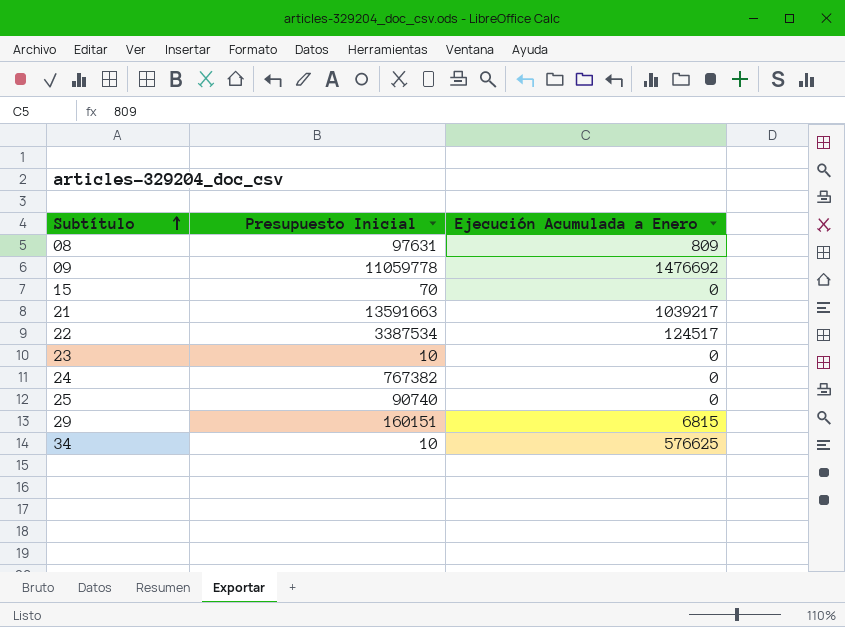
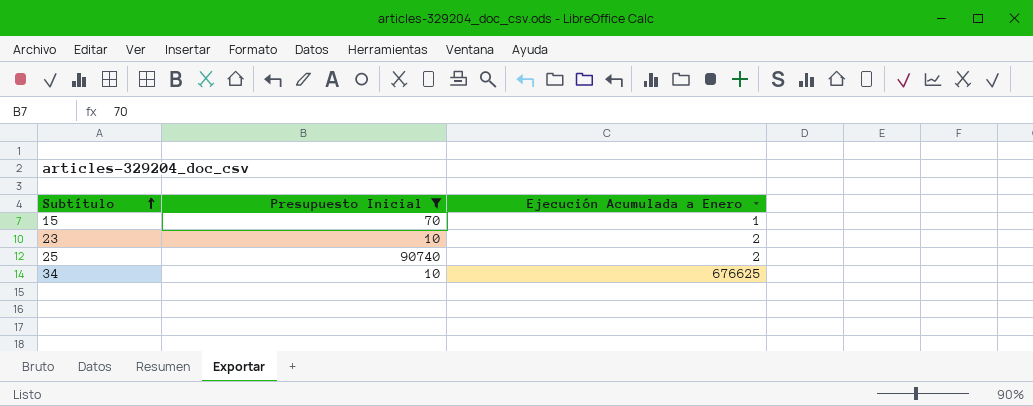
filter: none -> Presupuesto Inicial <= 90740
15 | Ejecución Acumulada a Enero: 0 -> 1
23 | Ejecución Acumulada a Enero: 0 -> 2
25 | Ejecución Acumulada a Enero: 0 -> 2
34 | Ejecución Acumulada a Enero: 576625 -> 676625

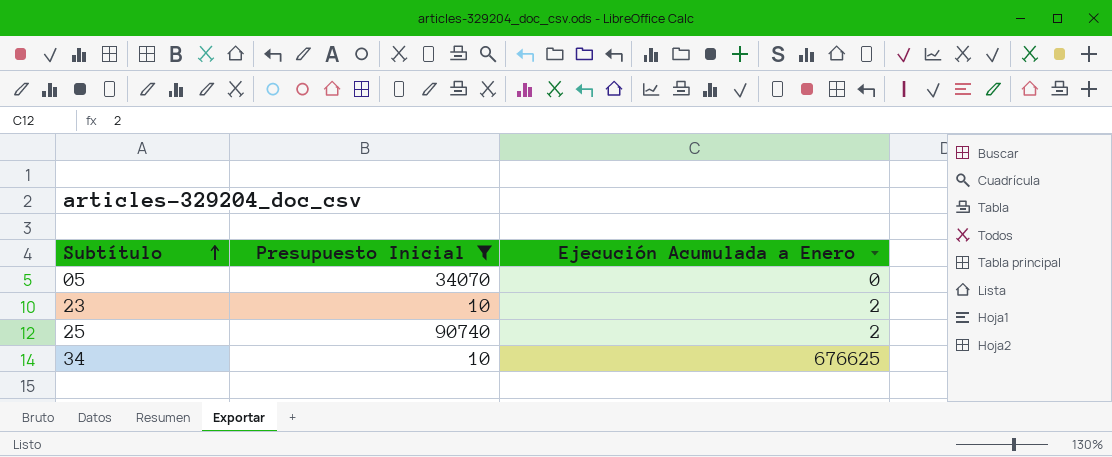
row 15: 70 | 1 -> none
row 05: none -> 34070 | 0

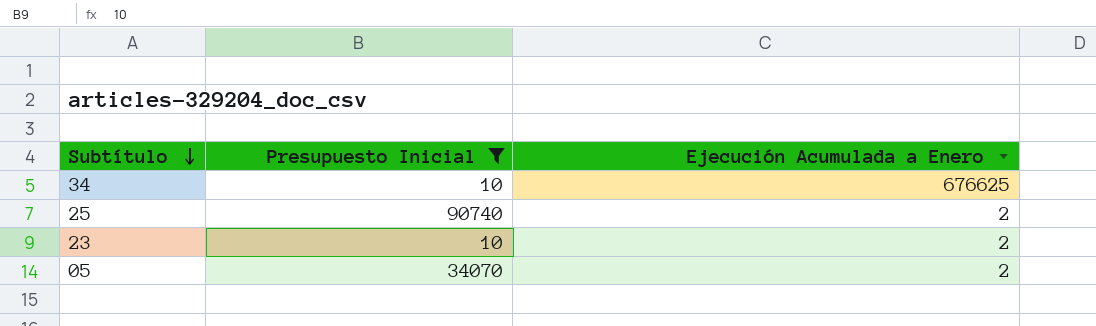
row order: Subtítulo ascending -> Subtítulo descending
05 | Ejecución Acumulada a Enero: 0 -> 2

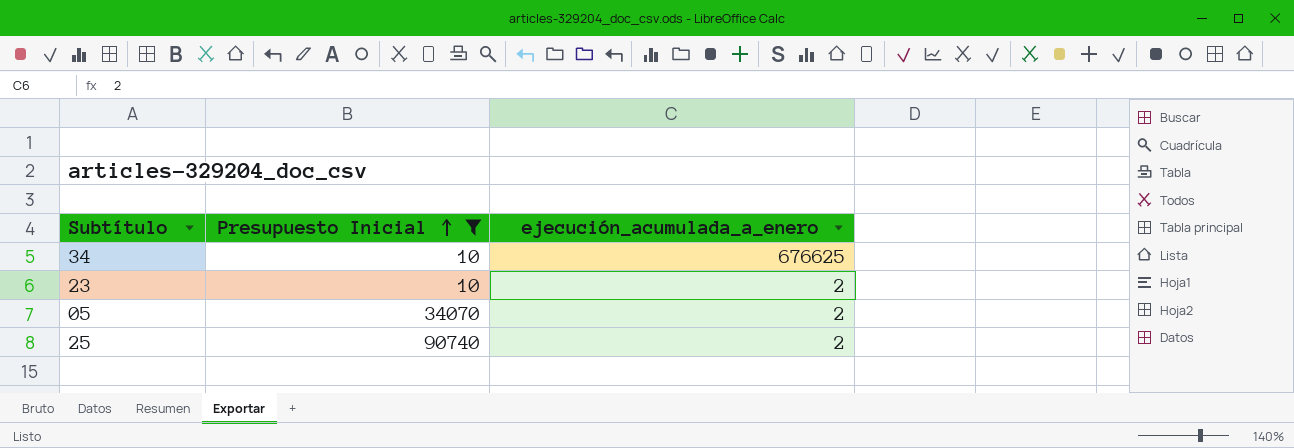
row order: Subtítulo descending -> Presupuesto Inicial ascending
column name: Ejecución Acumulada a Enero -> ejecución_acumulada_a_enero

